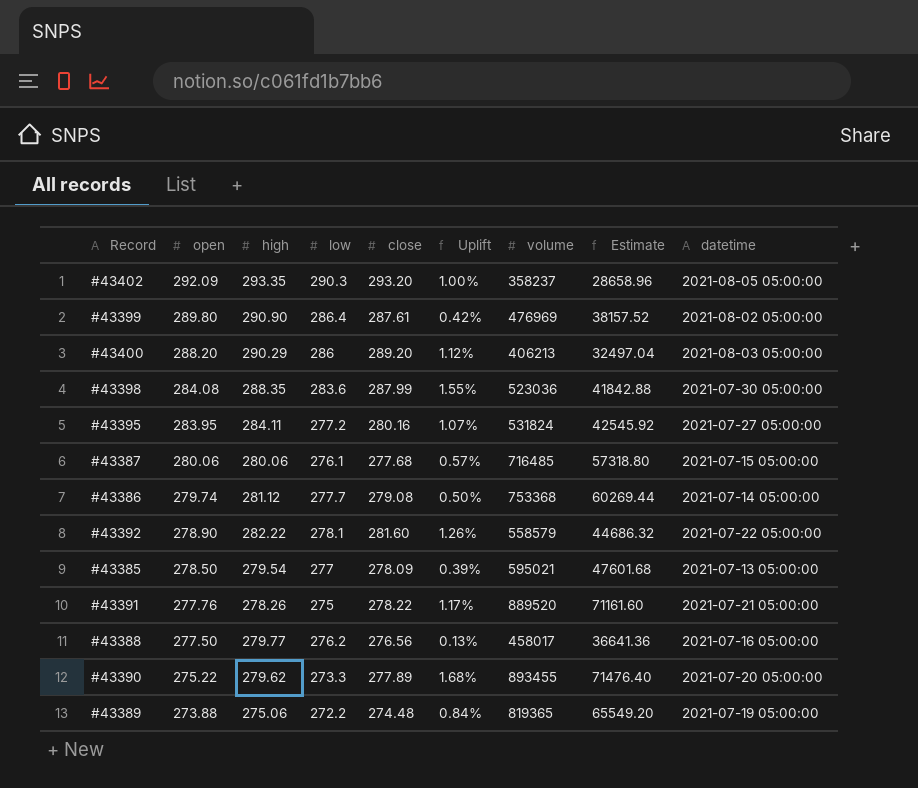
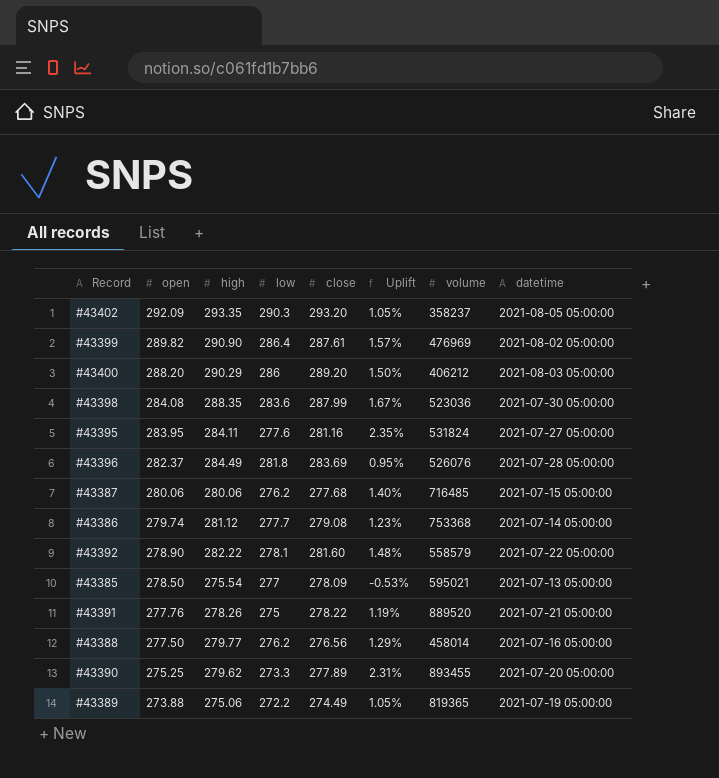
column Estimate | formula: [volume] * 0.08 -> none
column Uplift | formula: ([close] - [low]) / [low] -> ([high] - [low]) / [low]
#43399 | open: 289.80 -> 289.82
#43400 | volume: 406213 -> 406212
#43395 | low: 277.2 -> 277.6
#43395 | close: 280.16 -> 281.16
row #43396: none -> 282.37 | 284.49 | 281.8 | 283.69 | 0.95% | 526076 | 2021-07-28 05:00:00
#43387 | low: 276.1 -> 276.2
#43385 | high: 279.54 -> 275.54
#43388 | volume: 458017 -> 458014
#43390 | open: 275.22 -> 275.25
#43389 | close: 274.48 -> 274.49

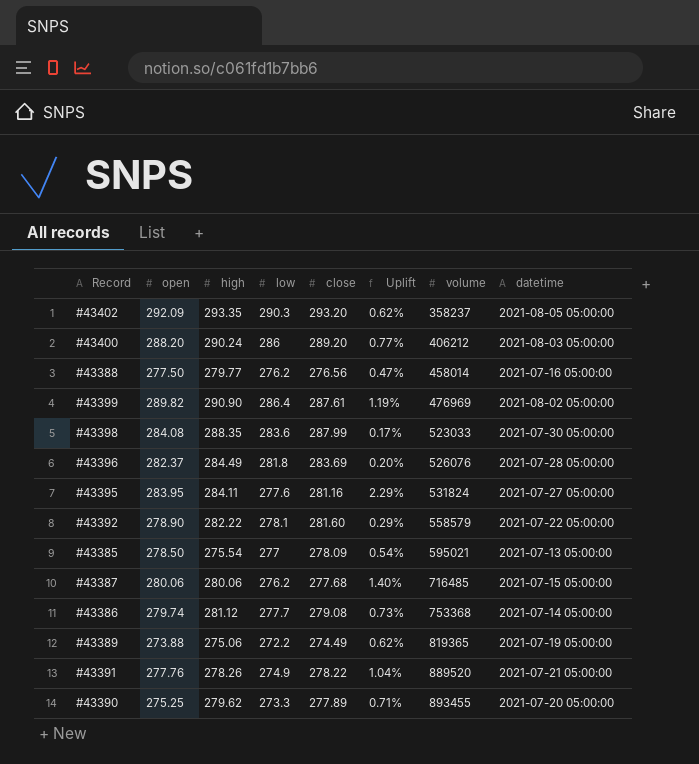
row order: open descending -> volume ascending
column Uplift | formula: ([high] - [low]) / [low] -> ([open] - [low]) / [low]
#43400 | high: 290.29 -> 290.24
#43398 | volume: 523036 -> 523033
#43391 | low: 275 -> 274.9

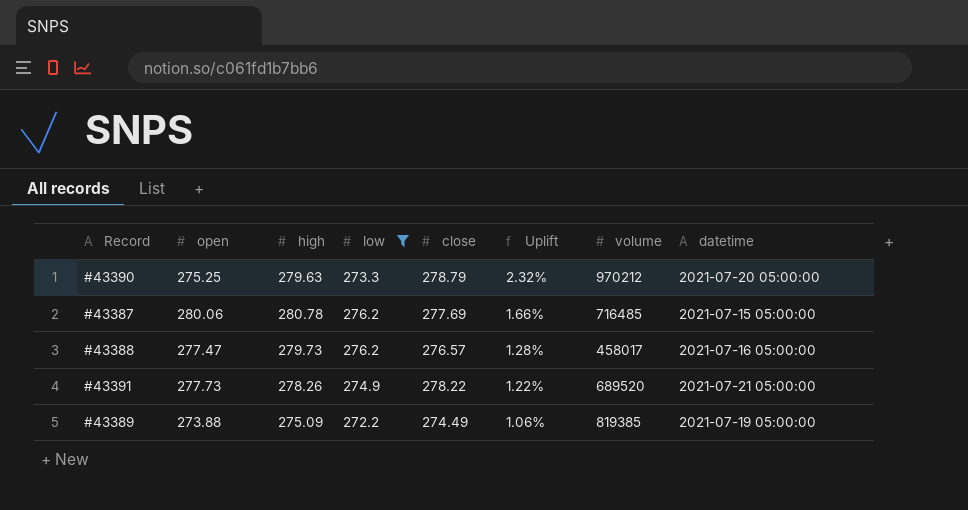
filter: none -> low <= 276.2
row order: volume ascending -> Uplift descending
column Uplift | formula: ([open] - [low]) / [low] -> ([high] - [low]) / [low]
#43390 | high: 279.62 -> 279.63
#43390 | close: 277.89 -> 278.79
#43390 | volume: 893455 -> 970212
#43387 | high: 280.06 -> 280.78
#43387 | close: 277.68 -> 277.69
#43388 | open: 277.50 -> 277.47
#43388 | high: 279.77 -> 279.73
#43388 | close: 276.56 -> 276.57
#43388 | volume: 458014 -> 458017
#43391 | open: 277.76 -> 277.73
#43391 | volume: 889520 -> 689520
#43389 | high: 275.06 -> 275.09
#43389 | volume: 819365 -> 819385

